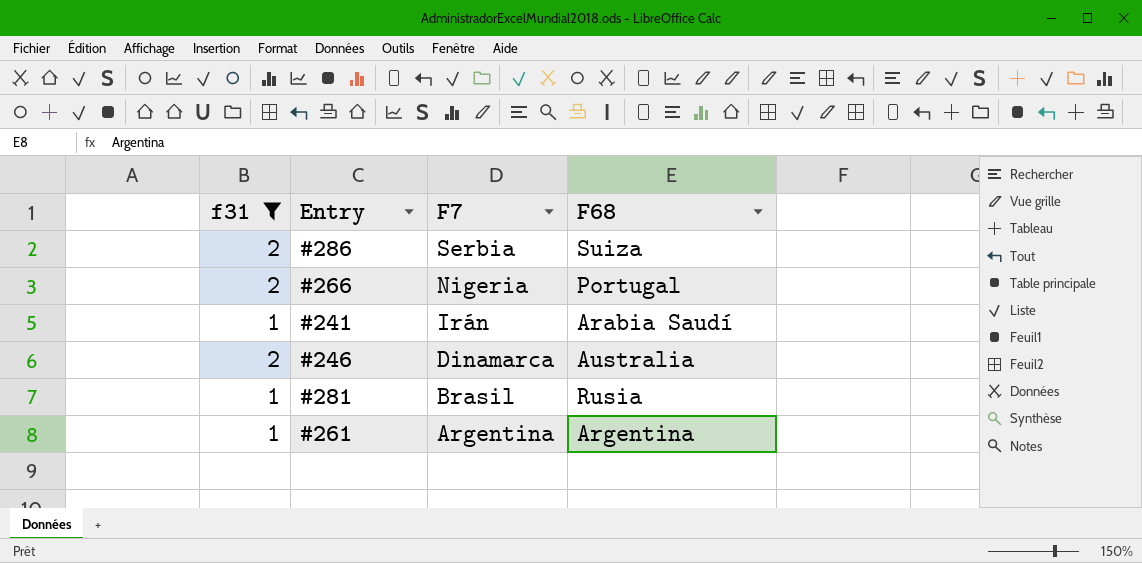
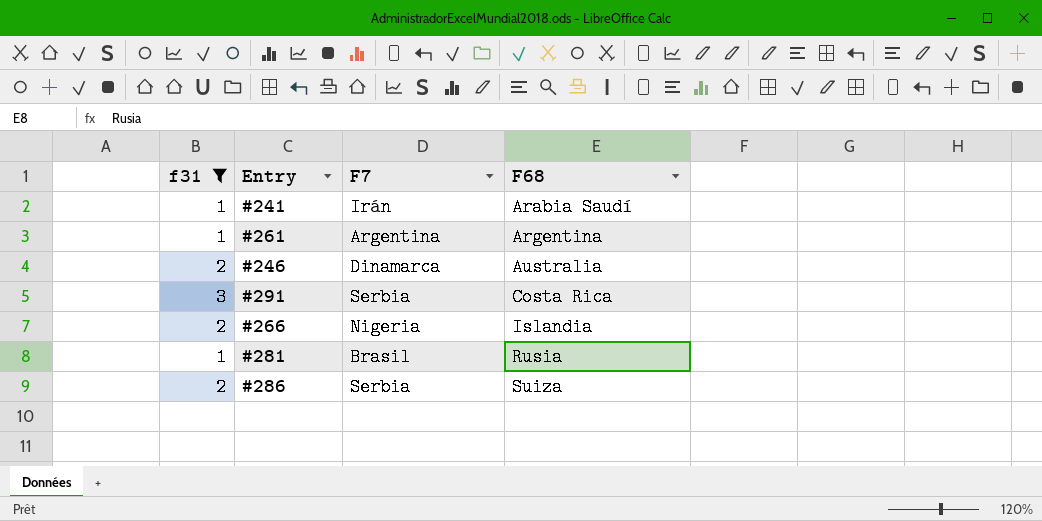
row order: F7 descending -> F68 ascending
row #291: none -> 3 | Serbia | Costa Rica
#266 | F68: Portugal -> Islandia

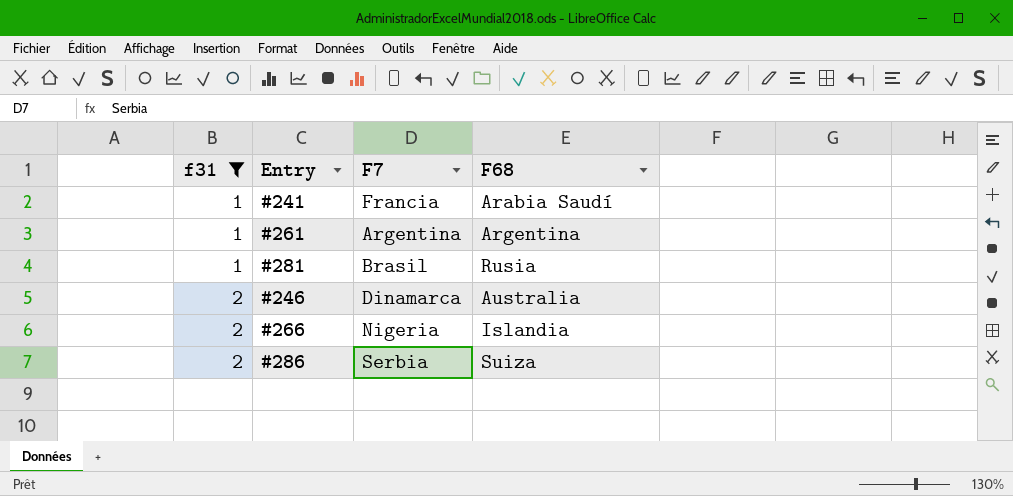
row order: F68 ascending -> f31 ascending
row #291: 3 | Serbia | Costa Rica -> none
#241 | F7: Irán -> Francia

